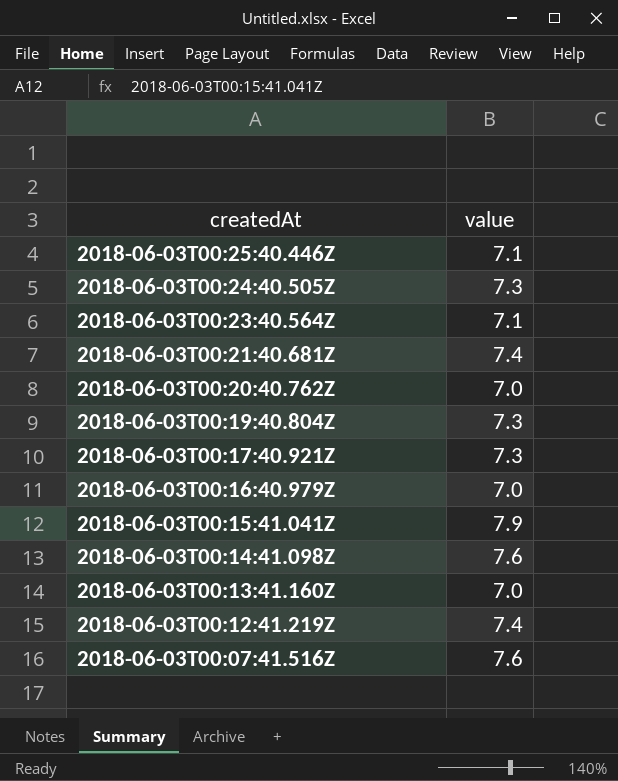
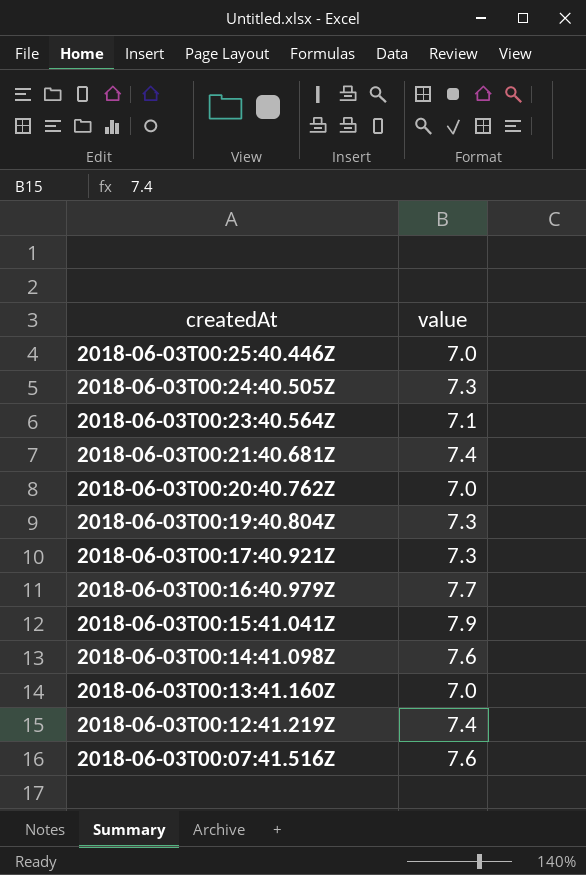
2018-06-03T00:25:40.446Z | value: 7.1 -> 7.0
2018-06-03T00:16:40.979Z | value: 7.0 -> 7.7

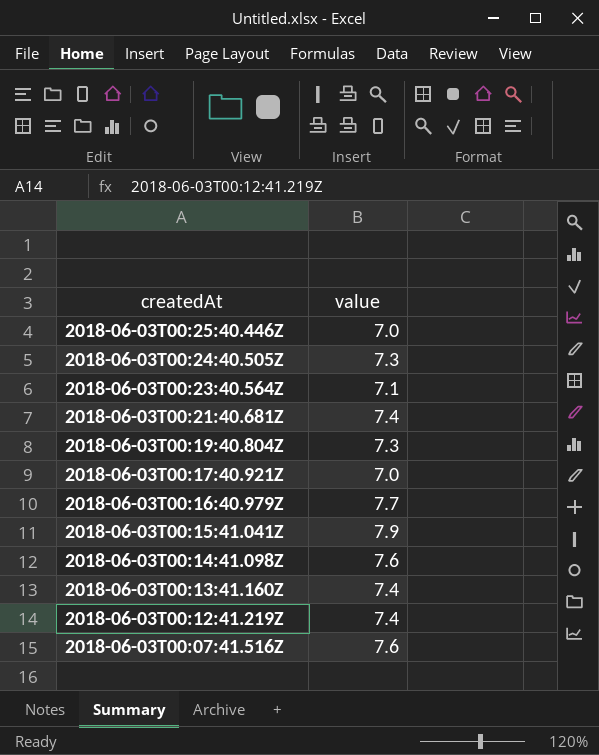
row 2018-06-03T00:20:40.762Z: 7.0 -> none
2018-06-03T00:17:40.921Z | value: 7.3 -> 7.0
2018-06-03T00:13:41.160Z | value: 7.0 -> 7.4

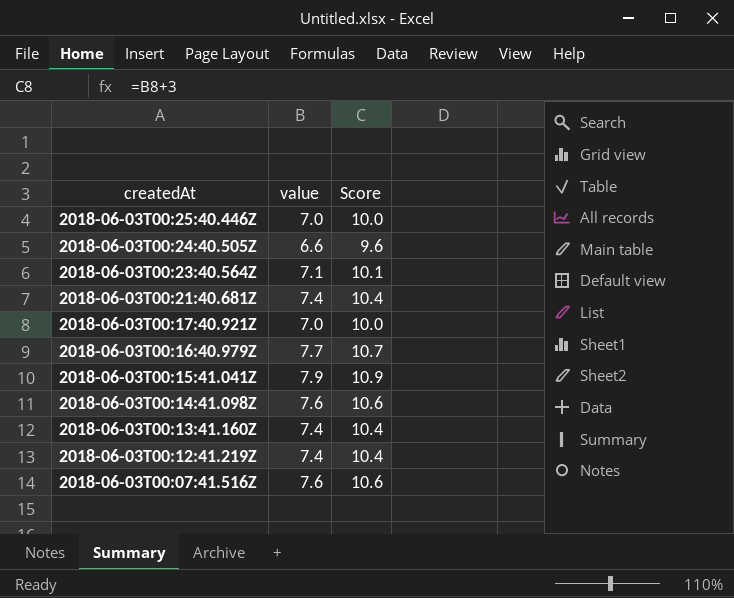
column Score | formula: none -> [value] + 3
row 2018-06-03T00:19:40.804Z: 7.3 -> none
2018-06-03T00:24:40.505Z | value: 7.3 -> 6.6

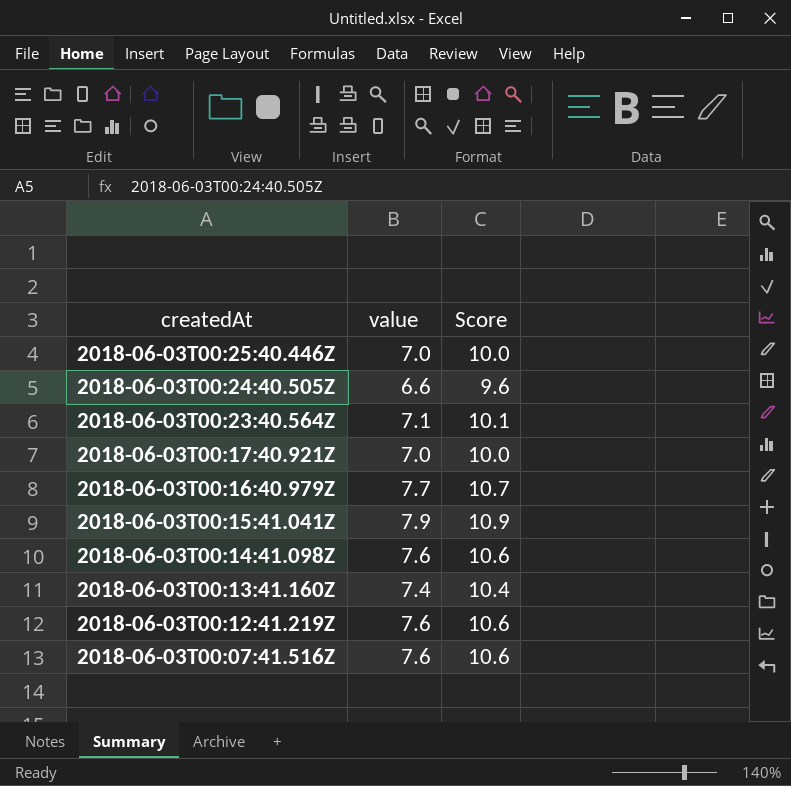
row 2018-06-03T00:21:40.681Z: 7.4 | 10.4 -> none
2018-06-03T00:12:41.219Z | value: 7.4 -> 7.6
2018-06-03T00:12:41.219Z | Score: 10.4 -> 10.6

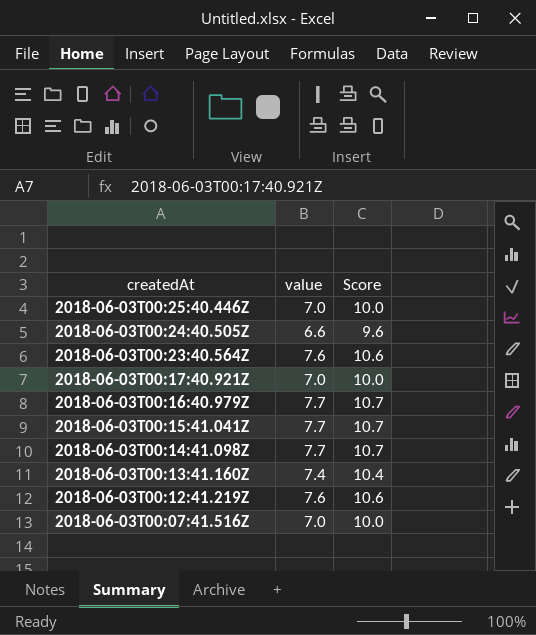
2018-06-03T00:23:40.564Z | value: 7.1 -> 7.6
2018-06-03T00:23:40.564Z | Score: 10.1 -> 10.6
2018-06-03T00:15:41.041Z | value: 7.9 -> 7.7
2018-06-03T00:15:41.041Z | Score: 10.9 -> 10.7
2018-06-03T00:14:41.098Z | value: 7.6 -> 7.7
2018-06-03T00:14:41.098Z | Score: 10.6 -> 10.7
2018-06-03T00:07:41.516Z | value: 7.6 -> 7.0
2018-06-03T00:07:41.516Z | Score: 10.6 -> 10.0

